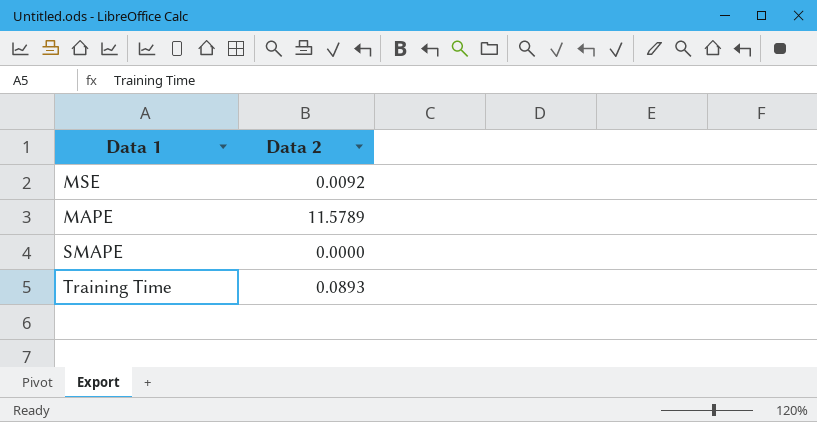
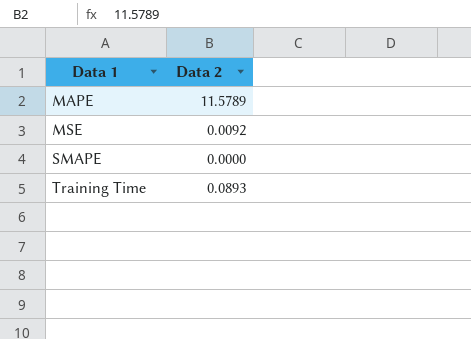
row order: none -> Data 1 ascending

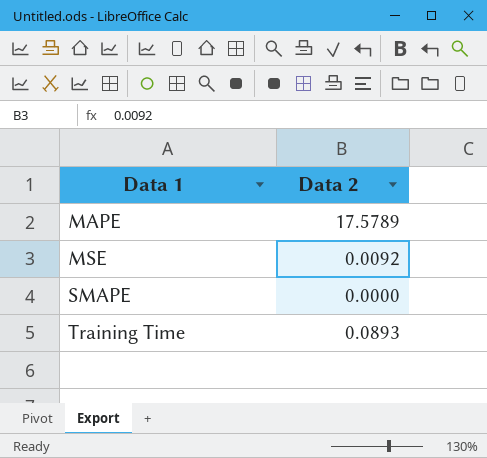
MAPE | Data 2: 11.5789 -> 17.5789

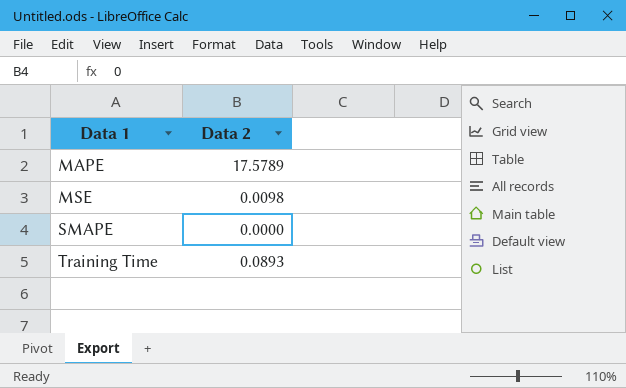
MSE | Data 2: 0.0092 -> 0.0098

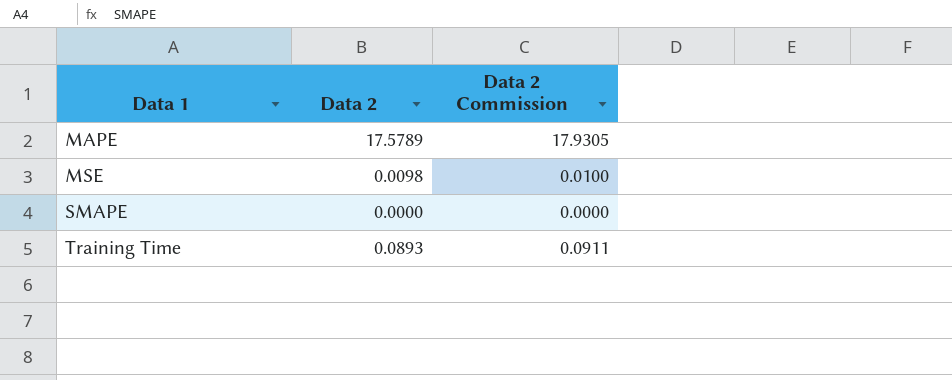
column Data 2 Commission | formula: none -> [Data 2] * 1.02

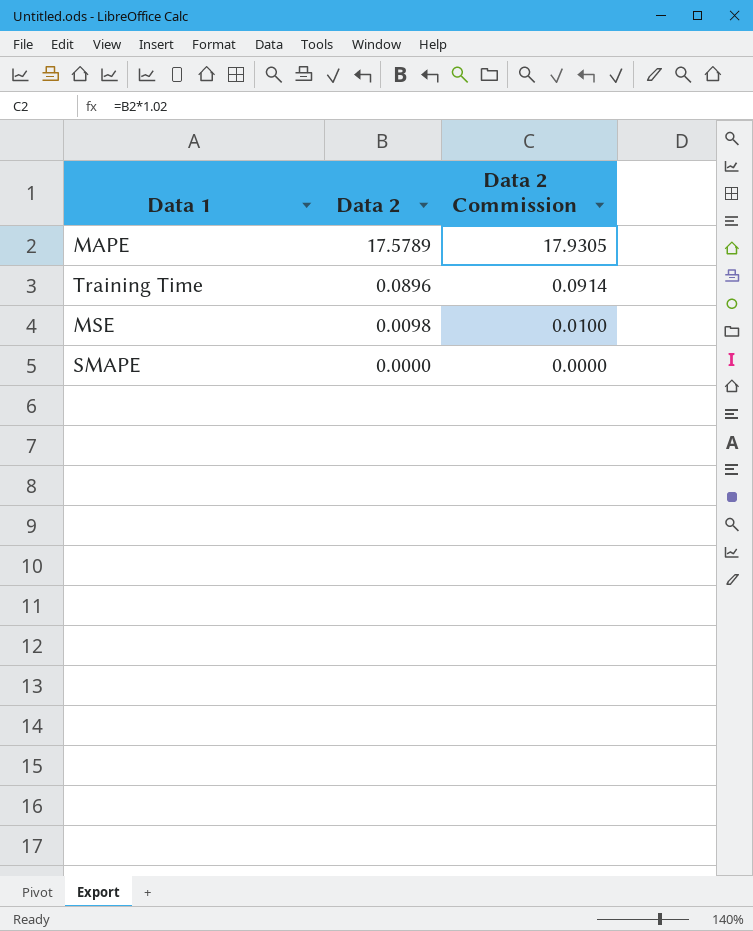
row order: Data 1 ascending -> Data 2 descending
Training Time | Data 2: 0.0893 -> 0.0896
Training Time | Data 2 Commission: 0.0911 -> 0.0914

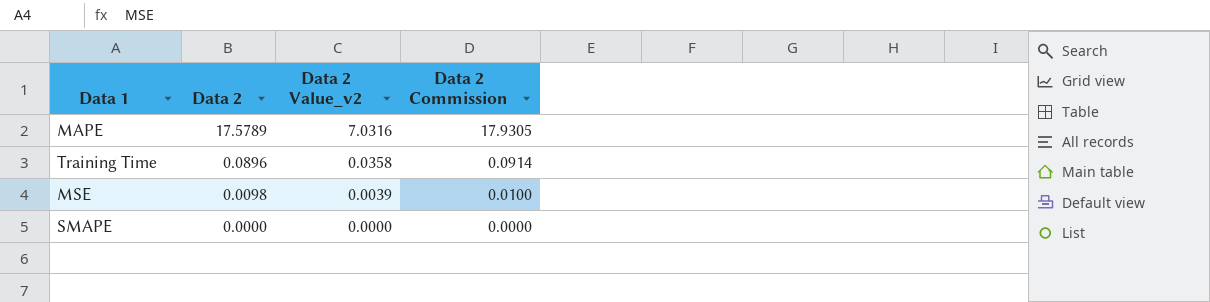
column Data 2 Value_v2 | formula: none -> [Data 2] * 0.4

